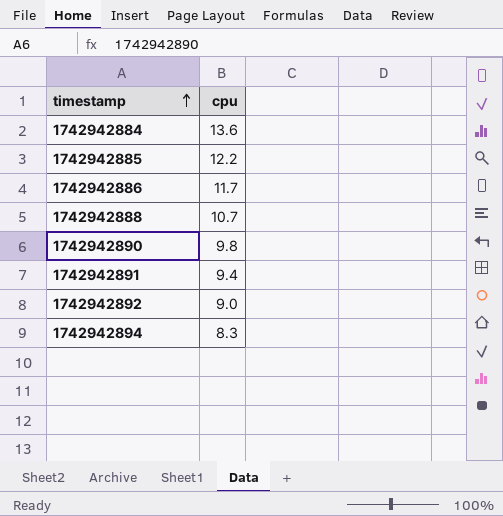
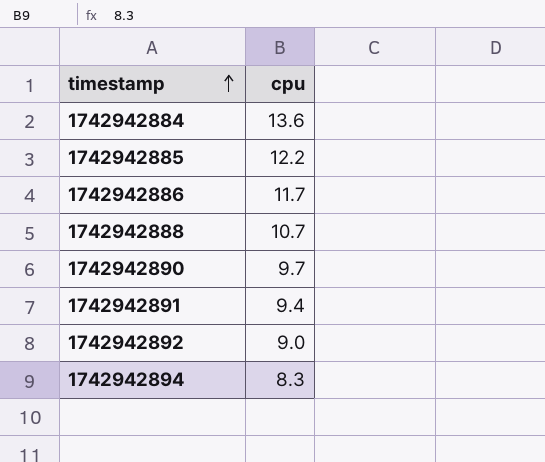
1742942890 | cpu: 9.8 -> 9.7

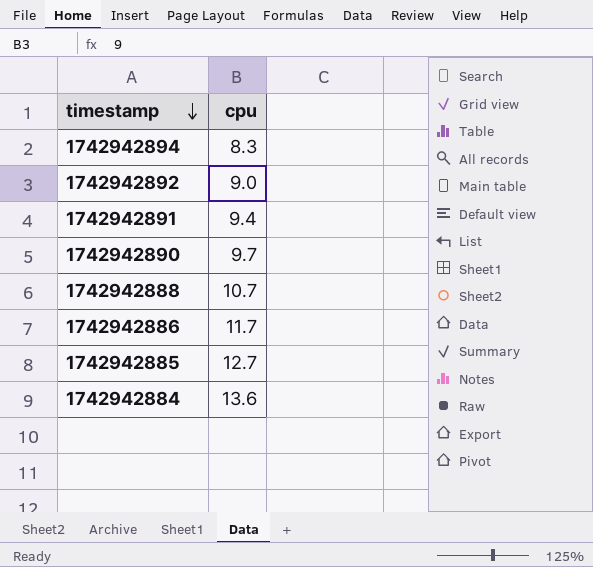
row order: timestamp ascending -> timestamp descending
1742942885 | cpu: 12.2 -> 12.7

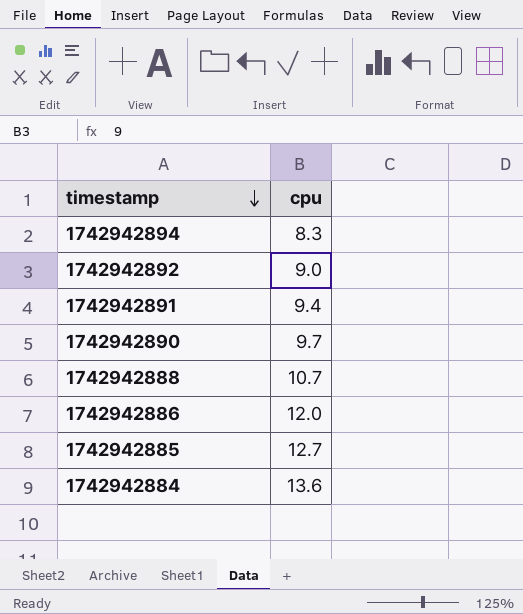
1742942886 | cpu: 11.7 -> 12.0

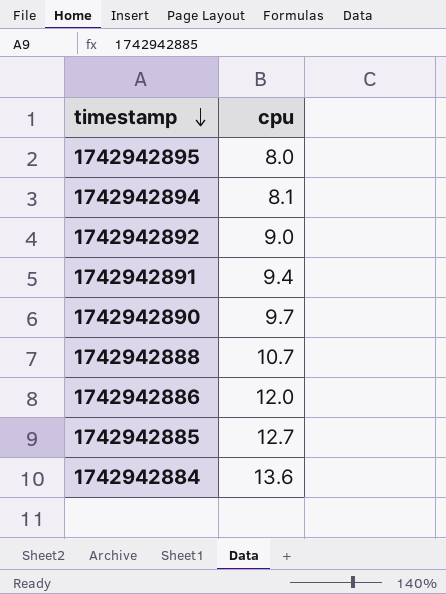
row 1742942895: none -> 8.0
1742942894 | cpu: 8.3 -> 8.1

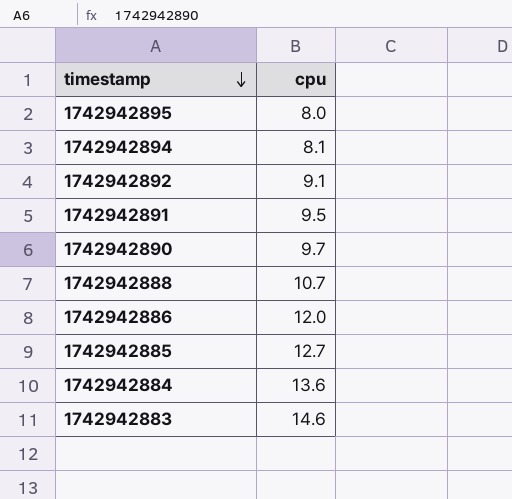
1742942892 | cpu: 9.0 -> 9.1
1742942891 | cpu: 9.4 -> 9.5
row 1742942883: none -> 14.6

